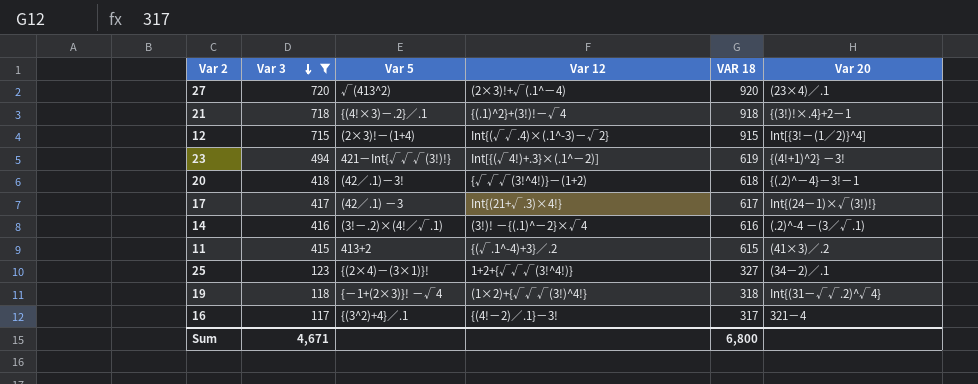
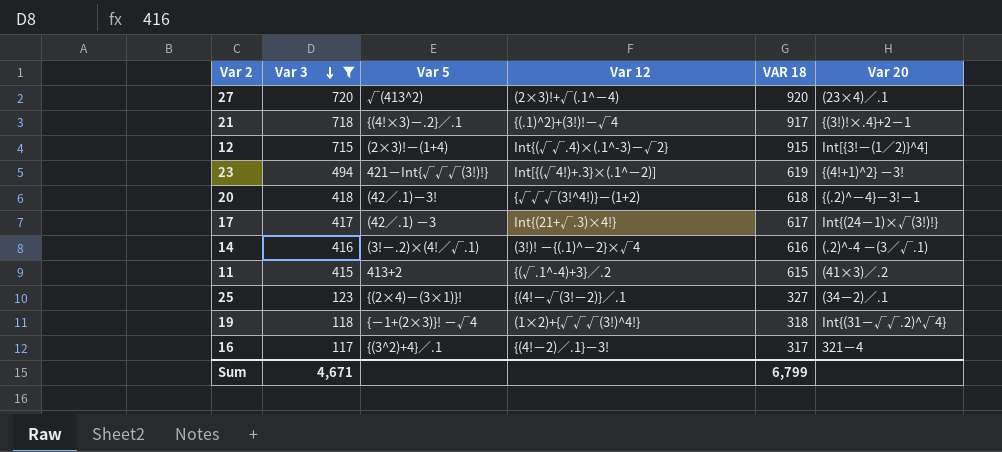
21 | VAR 18: 918 -> 917
25 | Var 12: 1+2+{√√√(3!^4!)} -> {(4!－√(3!－2)}／.1
Sum | VAR 18: 6,800 -> 6,799

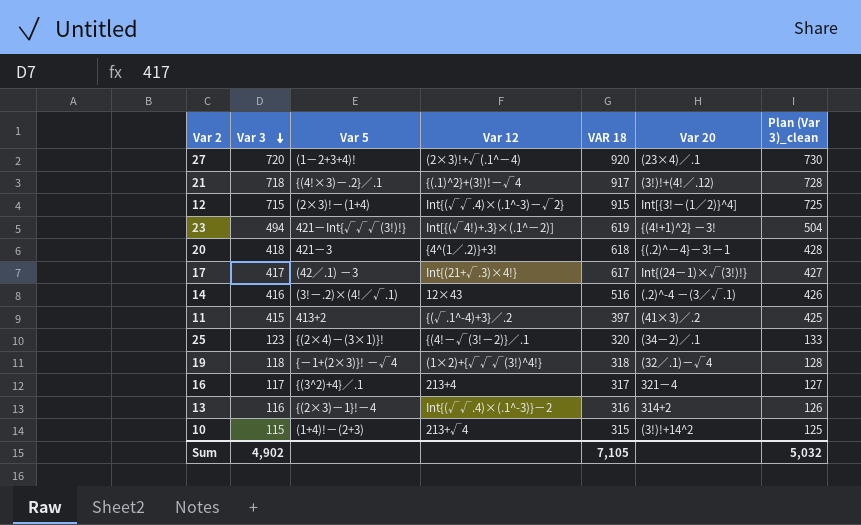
filter: Var 3 >= 117 -> none
column Plan (Var 3)_clean | formula: none -> [Var 3] + 10
27 | Var 5: √(413^2) -> (1－2+3+4)!
21 | Var 20: {(3!)!×.4}+2－1 -> (3!)!+(4!／.12)
20 | Var 5: (42／.1)－3! -> 421－3
20 | Var 12: {√√√(3!^4!)}－(1+2) -> {4^(1／.2)}+3!
14 | Var 12: (3!)! －{(.1)^－2}×√4 -> 12×43
14 | VAR 18: 616 -> 516
11 | VAR 18: 615 -> 397
25 | VAR 18: 327 -> 320
19 | Var 20: Int{(31－√√.2)^√4} -> (32／.1)－√4
16 | Var 12: {(4!－2)／.1}－3! -> 213+4
Sum | Var 3: 4,671 -> 4,902
Sum | VAR 18: 6,799 -> 7,105

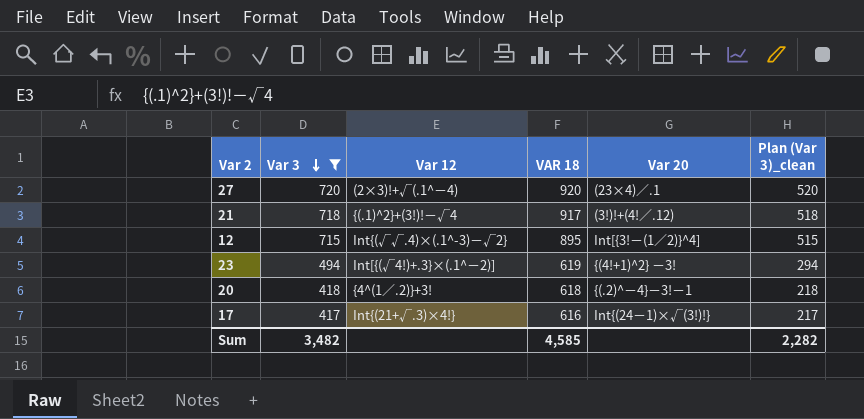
filter: none -> Var 3 >= 417
column Var 5 | position: 3 -> none
column Plan (Var 3)_clean | formula: [Var 3] + 10 -> [Var 3] - 200
12 | VAR 18: 915 -> 895
17 | VAR 18: 617 -> 616
Sum | Var 3: 4,902 -> 3,482
Sum | VAR 18: 7,105 -> 4,585
Sum | Plan (Var 3)_clean: 5,032 -> 2,282

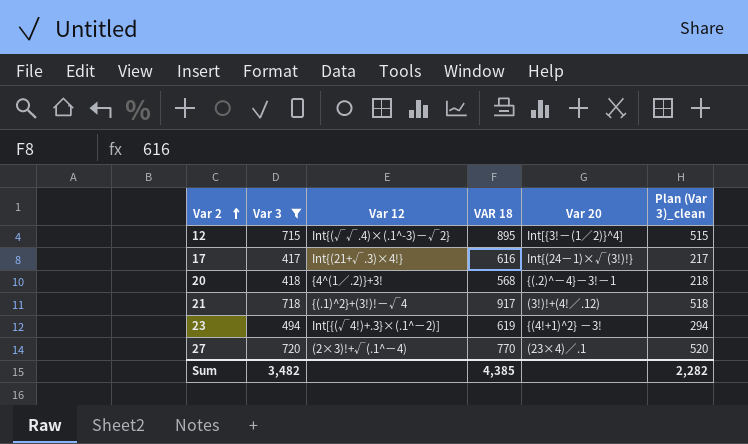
row order: Var 3 descending -> Var 2 ascending
20 | VAR 18: 618 -> 568
27 | VAR 18: 920 -> 770
Sum | VAR 18: 4,585 -> 4,385

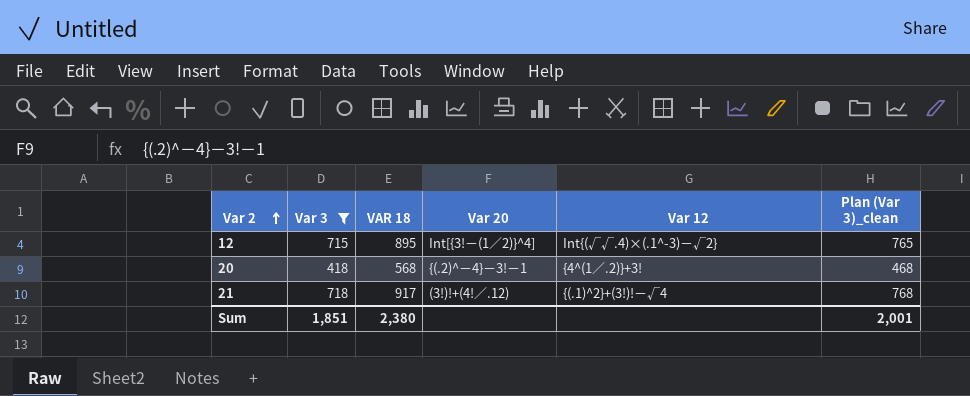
column Var 12 | position: 3 -> 5
column Plan (Var 3)_clean | formula: [Var 3] - 200 -> [Var 3] + 50
row 17: 417 | Int{(21+√.3)×4!} | 616 | Int{(24－1)×√(3!)!} | 217 -> none
row 23: 494 | Int[{(√4!)+.3}×(.1^－2)] | 619 | {(4!+1)^2} －3! | 294 -> none
row 27: 720 | (2×3)!+√(.1^－4) | 770 | (23×4)／.1 | 520 -> none
Sum | Var 3: 3,482 -> 1,851
Sum | VAR 18: 4,385 -> 2,380
Sum | Plan (Var 3)_clean: 2,282 -> 2,001

